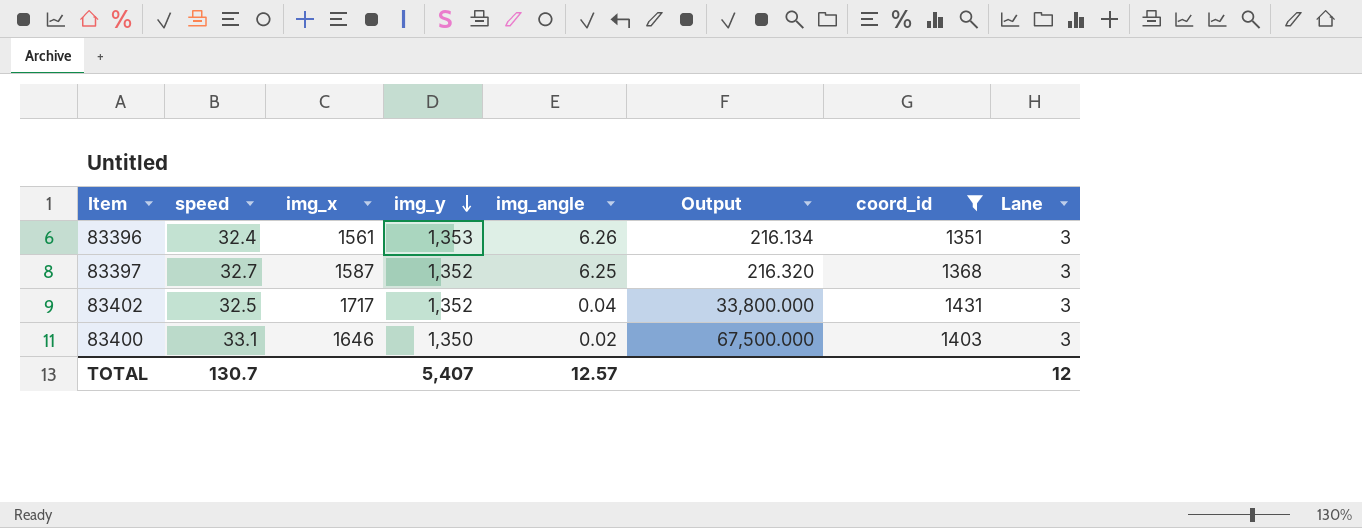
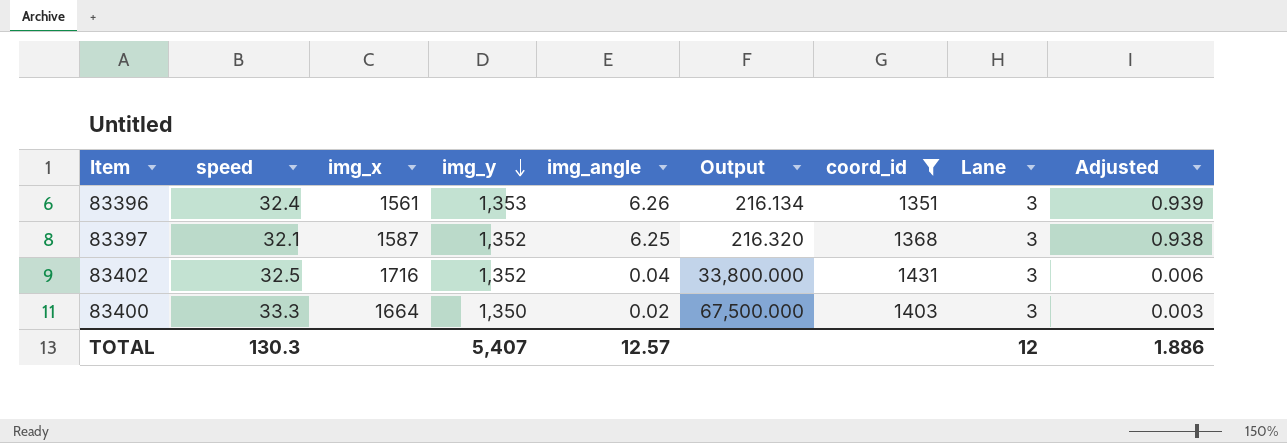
column Adjusted | formula: none -> [img_angle] * 0.15
83397 | speed: 32.7 -> 32.1
83402 | img_x: 1717 -> 1716
83400 | speed: 33.1 -> 33.3
83400 | img_x: 1646 -> 1664
TOTAL | speed: 130.7 -> 130.3

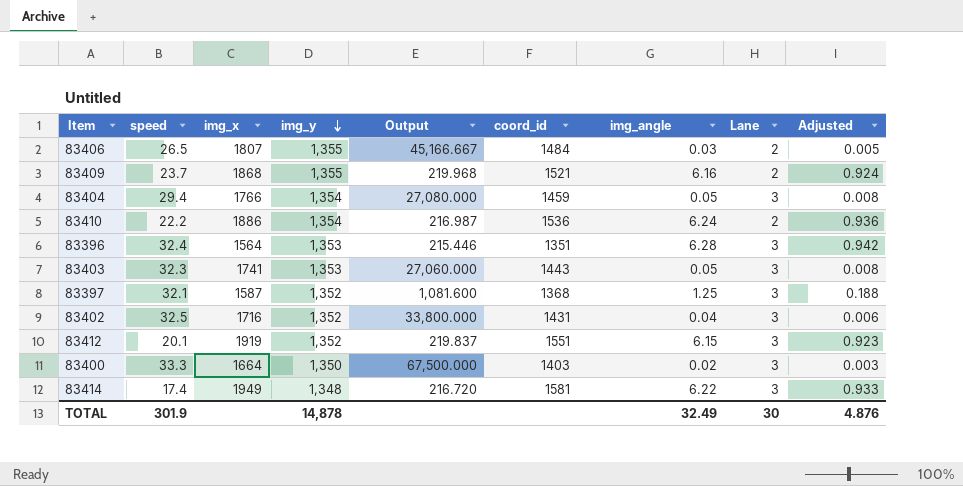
filter: coord_id <= 1431 -> none
column img_angle | position: 5 -> 7
83396 | img_x: 1561 -> 1564
83396 | Output: 216.134 -> 215.446
83396 | img_angle: 6.26 -> 6.28
83396 | Adjusted: 0.939 -> 0.942
83397 | Output: 216.320 -> 1,081.600
83397 | img_angle: 6.25 -> 1.25
83397 | Adjusted: 0.938 -> 0.188
TOTAL | speed: 130.3 -> 301.9
TOTAL | img_y: 5,407 -> 14,878
TOTAL | img_angle: 12.57 -> 32.49
TOTAL | Lane: 12 -> 30
TOTAL | Adjusted: 1.886 -> 4.876

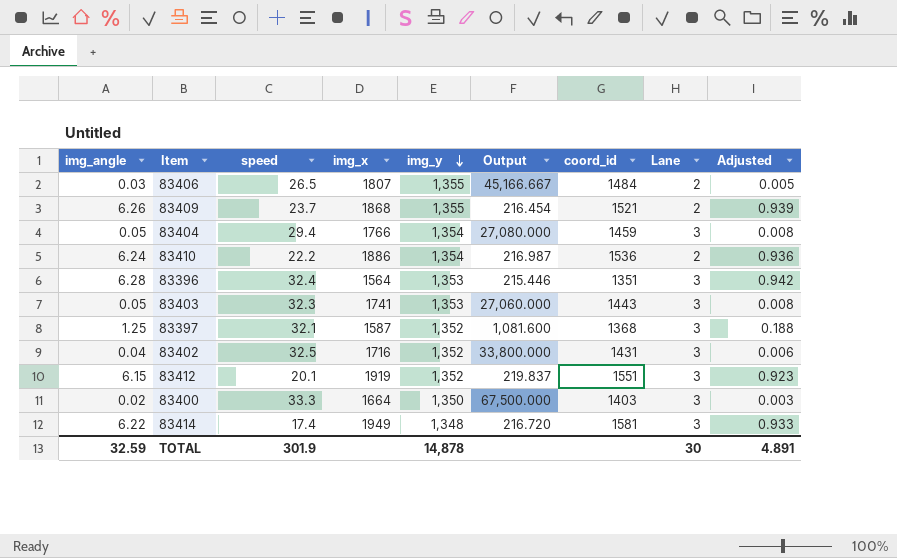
column img_angle | position: 7 -> 1
83409 | img_angle: 6.16 -> 6.26
83409 | Output: 219.968 -> 216.454
83409 | Adjusted: 0.924 -> 0.939
TOTAL | img_angle: 32.49 -> 32.59
TOTAL | Adjusted: 4.876 -> 4.891

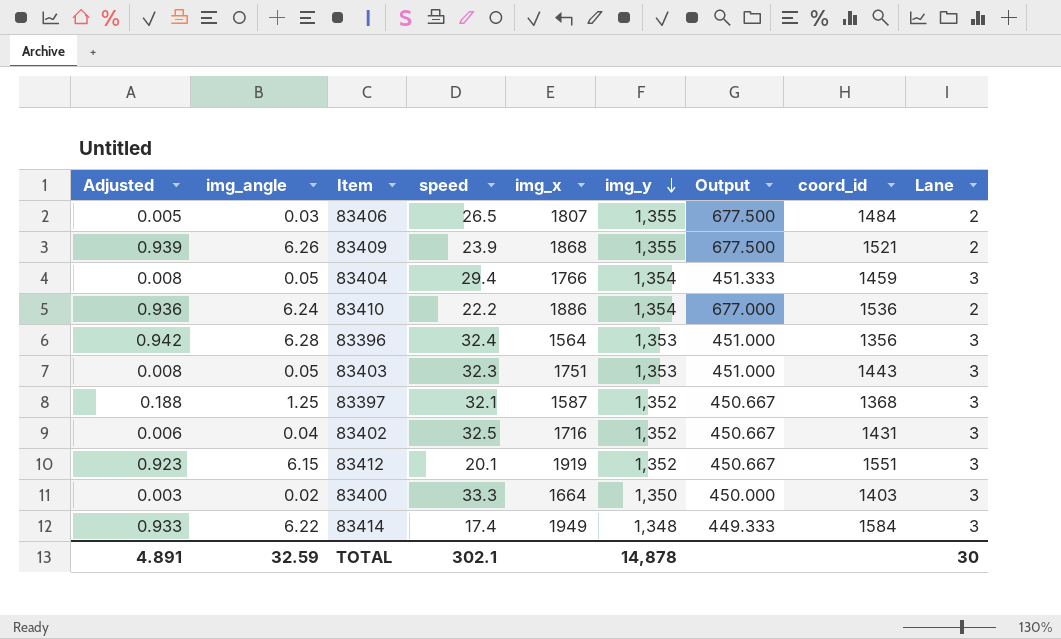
column Adjusted | position: 9 -> 1
column Output | formula: [img_y] / [img_angle] -> [img_y] / [Lane]
83409 | speed: 23.7 -> 23.9
83396 | coord_id: 1351 -> 1356
83403 | img_x: 1741 -> 1751
83414 | coord_id: 1581 -> 1584
TOTAL | speed: 301.9 -> 302.1

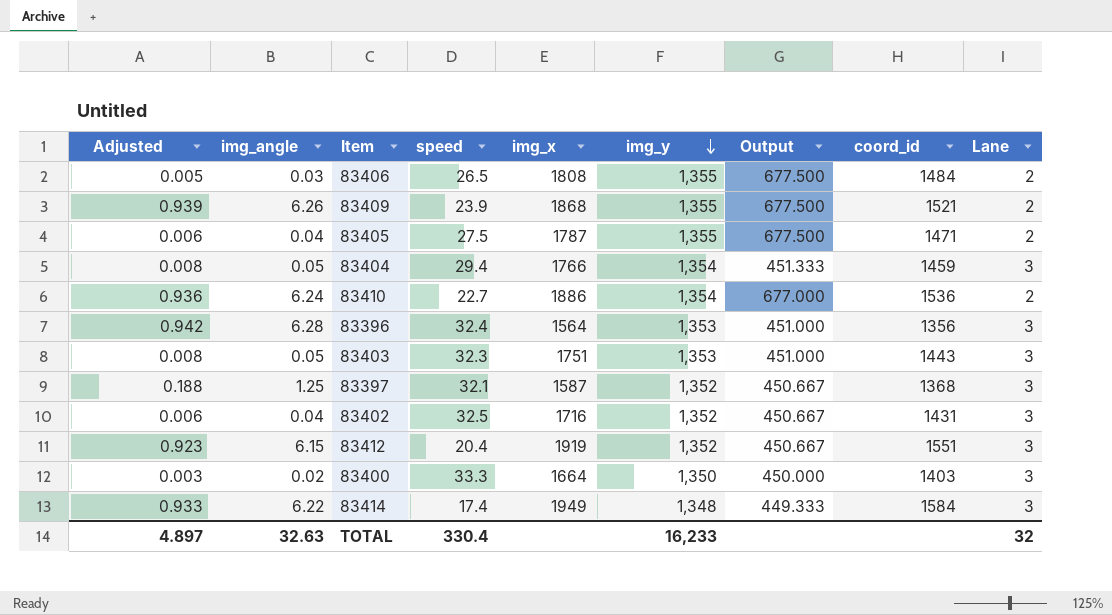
83406 | img_x: 1807 -> 1808
row 83405: none -> 0.006 | 0.04 | 27.5 | 1787 | 1,355 | 677.500 | 1471 | 2
83410 | speed: 22.2 -> 22.7
83412 | speed: 20.1 -> 20.4
TOTAL | Adjusted: 4.891 -> 4.897
TOTAL | img_angle: 32.59 -> 32.63
TOTAL | speed: 302.1 -> 330.4
TOTAL | img_y: 14,878 -> 16,233
TOTAL | Lane: 30 -> 32

